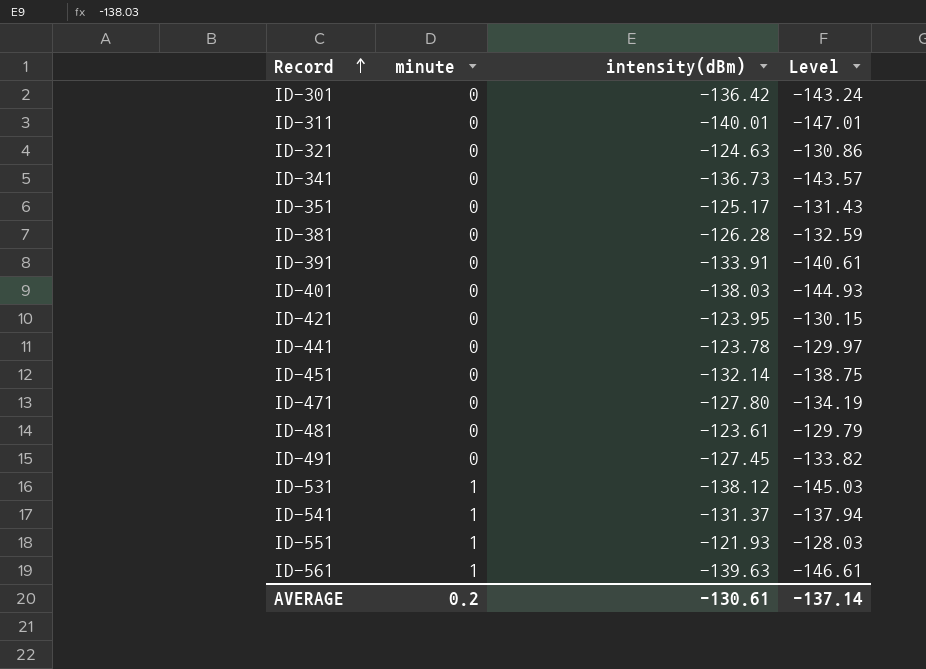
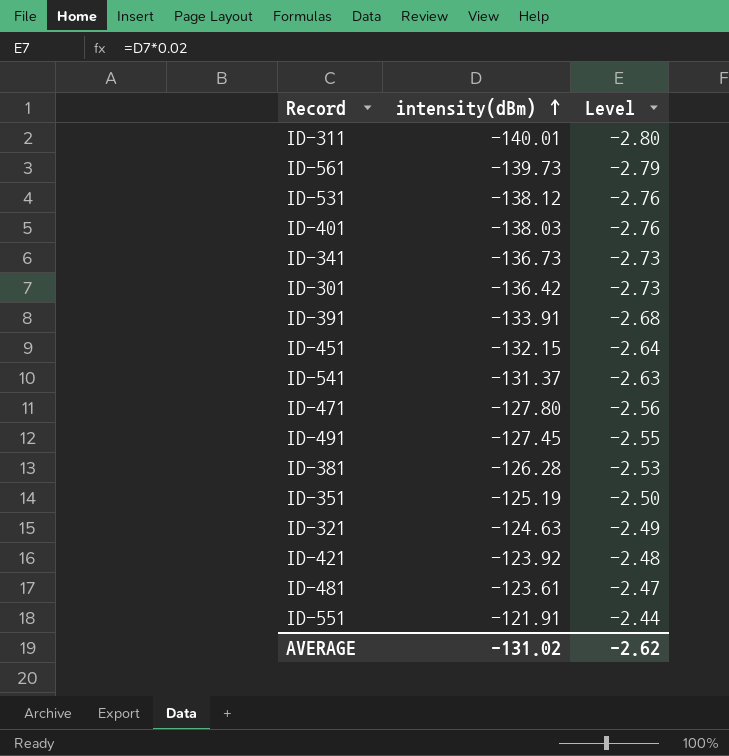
row order: Record ascending -> intensity(dBm) ascending
column minute | position: 2 -> none
column Level | formula: [intensity(dBm)] * 1.05 -> [intensity(dBm)] * 0.02
row ID-441: 0 | -123.78 | -129.97 -> none
ID-561 | intensity(dBm): -139.63 -> -139.73
ID-451 | intensity(dBm): -132.14 -> -132.15
ID-351 | intensity(dBm): -125.17 -> -125.19
ID-421 | intensity(dBm): -123.95 -> -123.92
ID-551 | intensity(dBm): -121.93 -> -121.91
AVERAGE | intensity(dBm): -130.61 -> -131.02
AVERAGE | Level: -137.14 -> -2.62

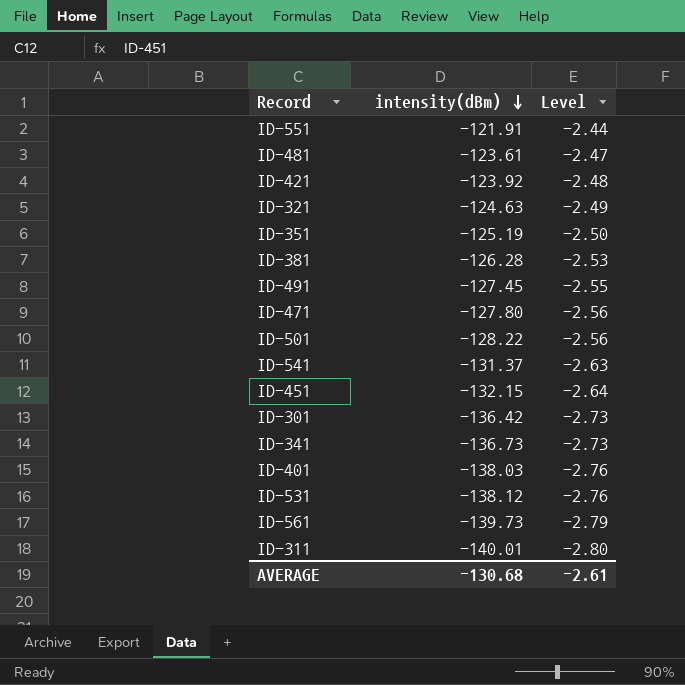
row order: intensity(dBm) ascending -> intensity(dBm) descending
row ID-391: -133.91 | -2.68 -> none
row ID-501: none -> -128.22 | -2.56
AVERAGE | intensity(dBm): -131.02 -> -130.68
AVERAGE | Level: -2.62 -> -2.61

